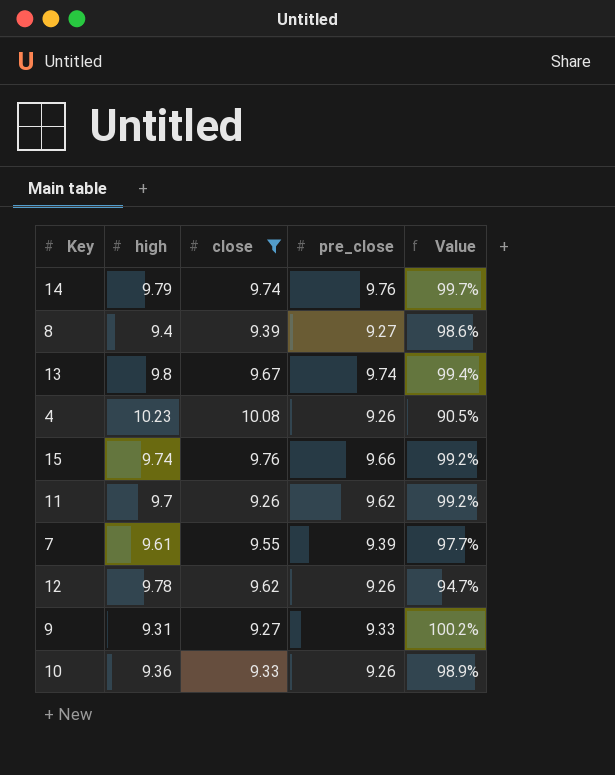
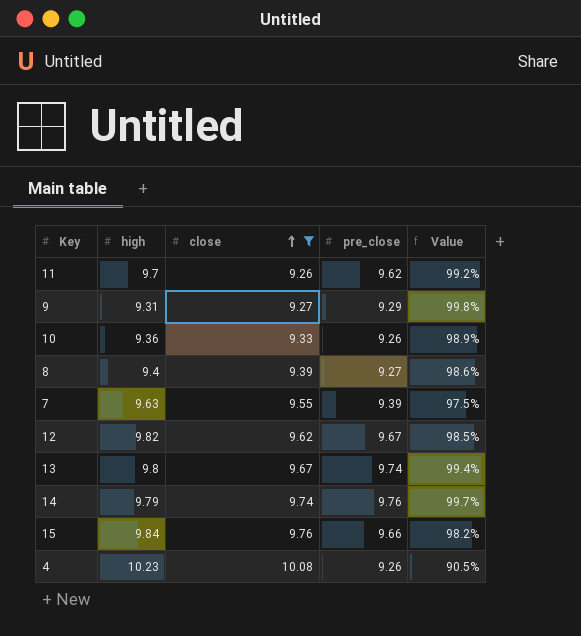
row order: none -> close ascending
9 | pre_close: 9.33 -> 9.29
9 | Value: 100.2% -> 99.8%
7 | high: 9.61 -> 9.63
7 | Value: 97.7% -> 97.5%
12 | high: 9.78 -> 9.82
12 | pre_close: 9.26 -> 9.67
12 | Value: 94.7% -> 98.5%
15 | high: 9.74 -> 9.84
15 | Value: 99.2% -> 98.2%

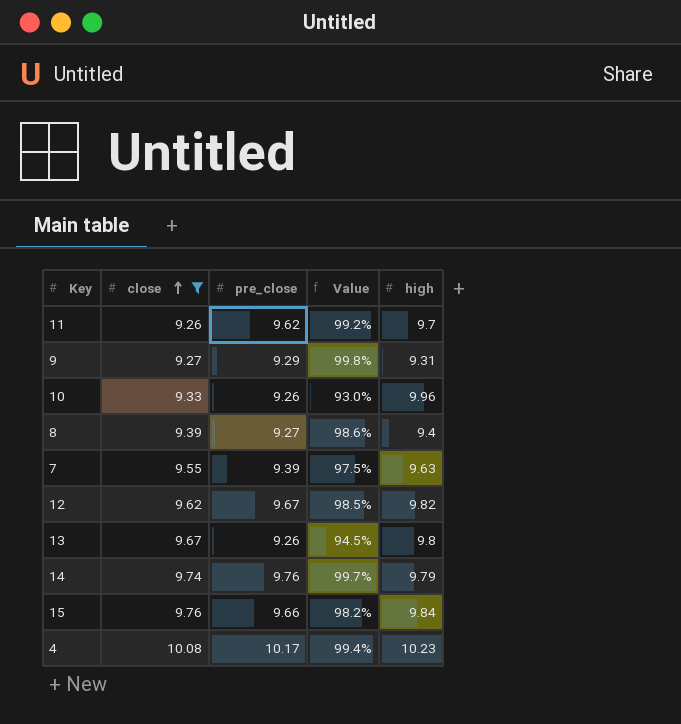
column high | position: 2 -> 5
10 | Value: 98.9% -> 93.0%
10 | high: 9.36 -> 9.96
13 | pre_close: 9.74 -> 9.26
13 | Value: 99.4% -> 94.5%
4 | pre_close: 9.26 -> 10.17
4 | Value: 90.5% -> 99.4%

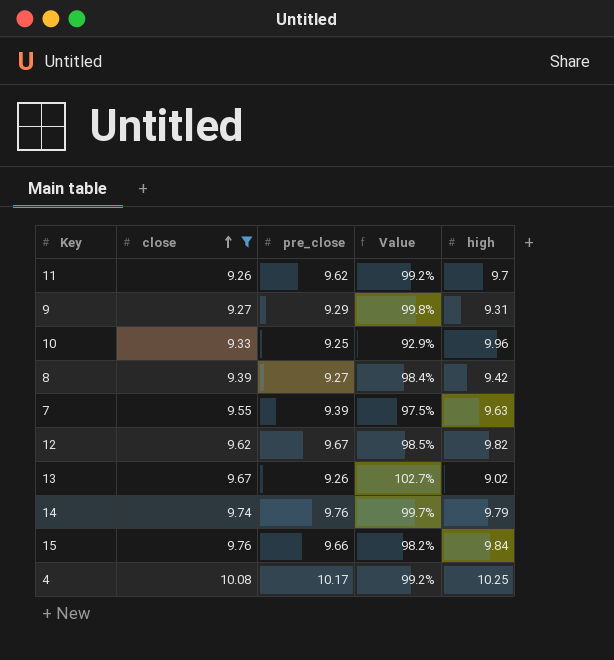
10 | pre_close: 9.26 -> 9.25
10 | Value: 93.0% -> 92.9%
8 | Value: 98.6% -> 98.4%
8 | high: 9.4 -> 9.42
13 | Value: 94.5% -> 102.7%
13 | high: 9.8 -> 9.02
4 | Value: 99.4% -> 99.2%
4 | high: 10.23 -> 10.25

